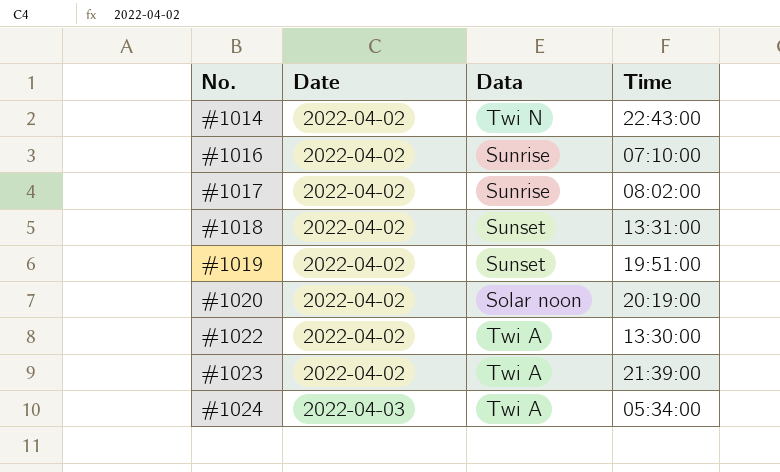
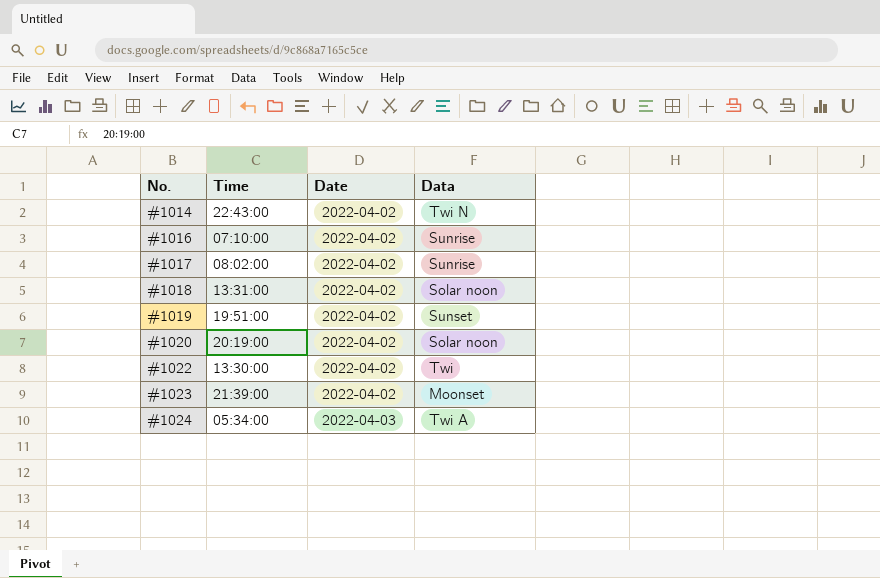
column Time | position: 4 -> 2
#1018 | Data: Sunset -> Solar noon
#1022 | Data: Twi A -> Twi
#1023 | Data: Twi A -> Moonset

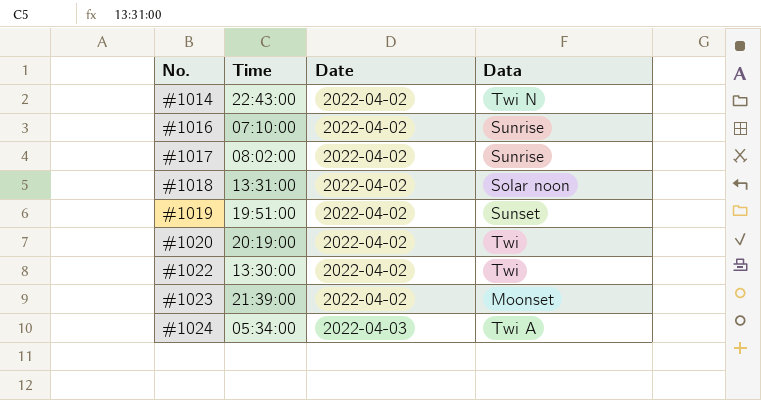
#1020 | Data: Solar noon -> Twi

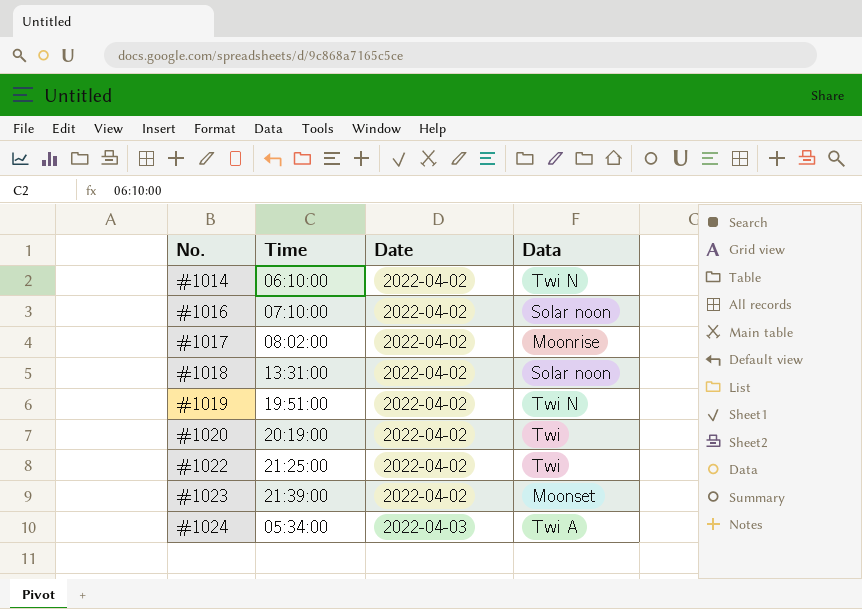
#1014 | Time: 22:43:00 -> 06:10:00
#1016 | Data: Sunrise -> Solar noon
#1017 | Data: Sunrise -> Moonrise
#1019 | Data: Sunset -> Twi N
#1022 | Time: 13:30:00 -> 21:25:00

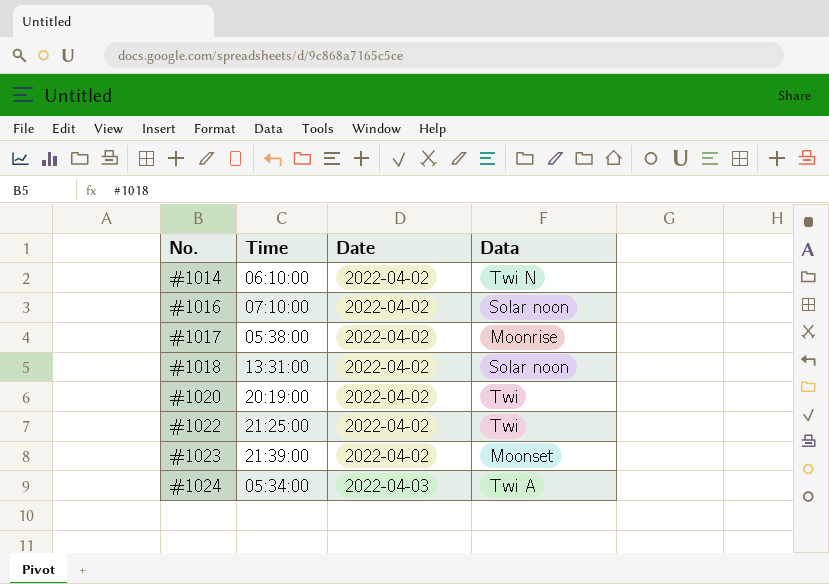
row #1019: 19:51:00 | 2022-04-02 | Twi N -> none
#1017 | Time: 08:02:00 -> 05:38:00

